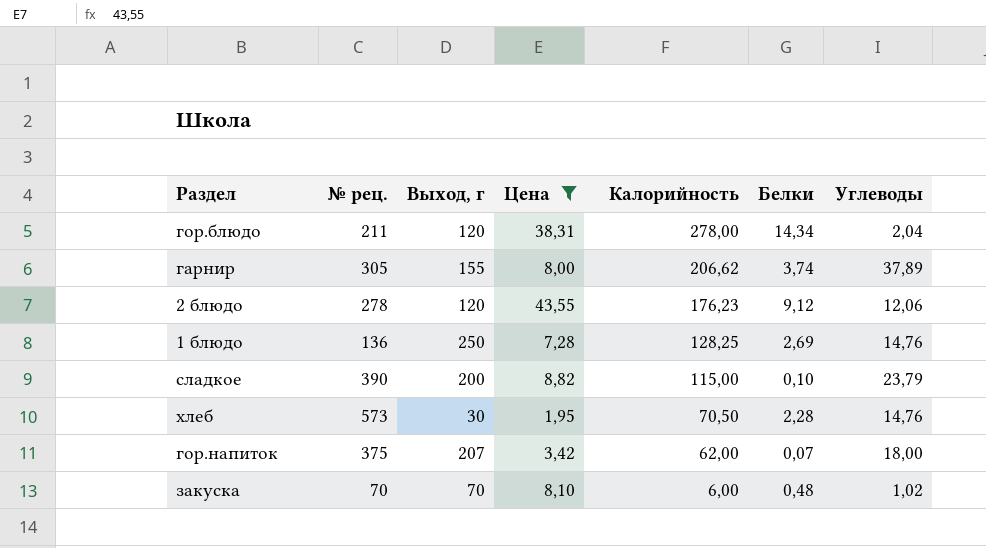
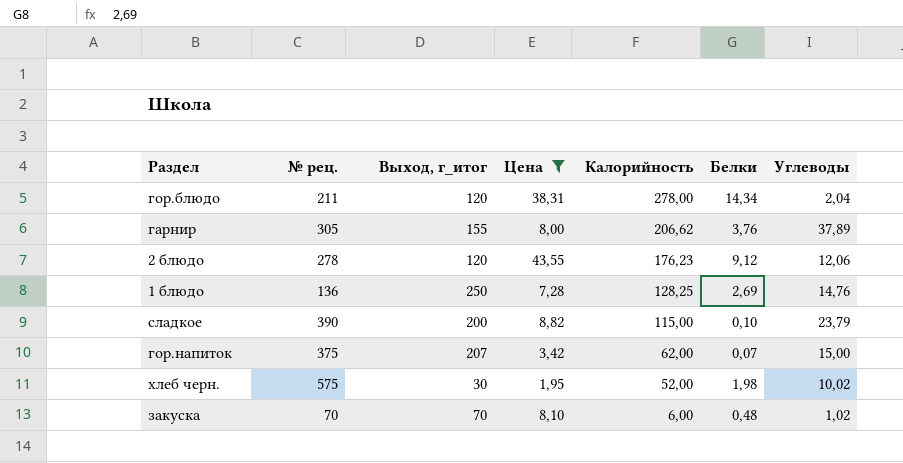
column name: Выход, г -> Выход, г_итог
row хлеб: 573 | 30 | 1,95 | 70,50 | 2,28 | 14,76 -> none
гарнир | Белки: 3,74 -> 3,76
гор.напиток | Углеводы: 18,00 -> 15,00
row хлеб черн.: none -> 575 | 30 | 1,95 | 52,00 | 1,98 | 10,02

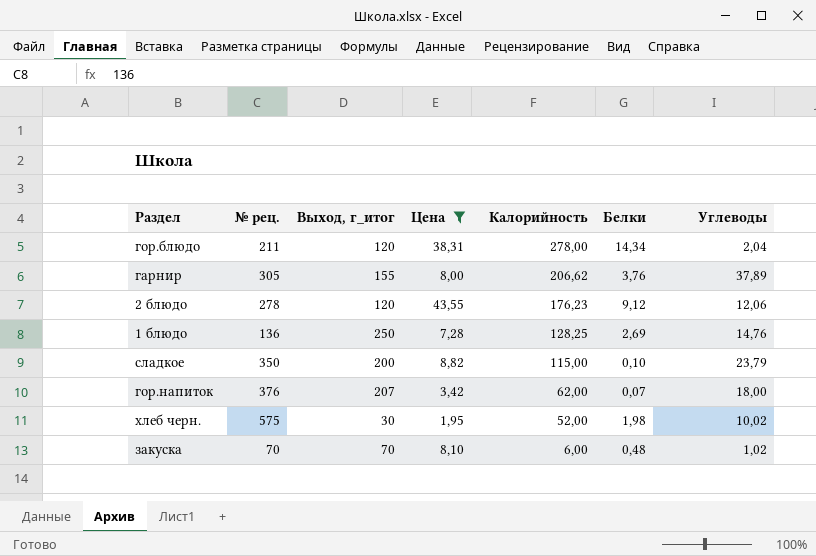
сладкое | № рец.: 390 -> 350
гор.напиток | № рец.: 375 -> 376
гор.напиток | Углеводы: 15,00 -> 18,00

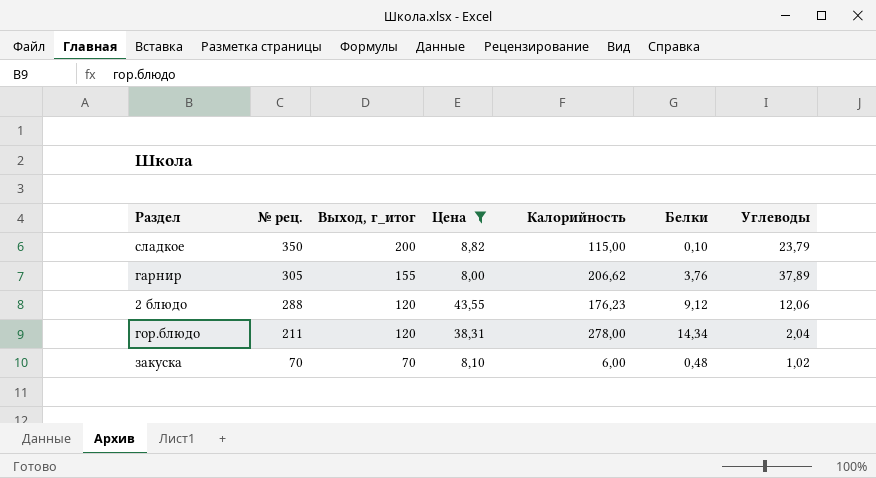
row order: Калорийность descending -> № рец. descending
row 1 блюдо: 136 | 250 | 7,28 | 128,25 | 2,69 | 14,76 -> none
row гор.напиток: 376 | 207 | 3,42 | 62,00 | 0,07 | 18,00 -> none
row хлеб черн.: 575 | 30 | 1,95 | 52,00 | 1,98 | 10,02 -> none
2 блюдо | № рец.: 278 -> 288

